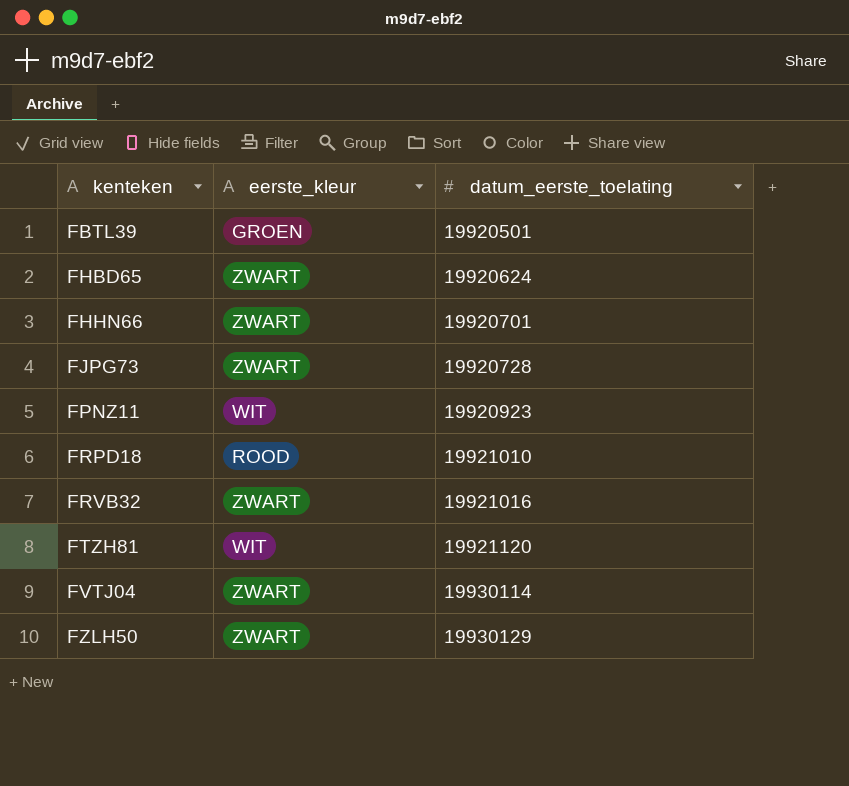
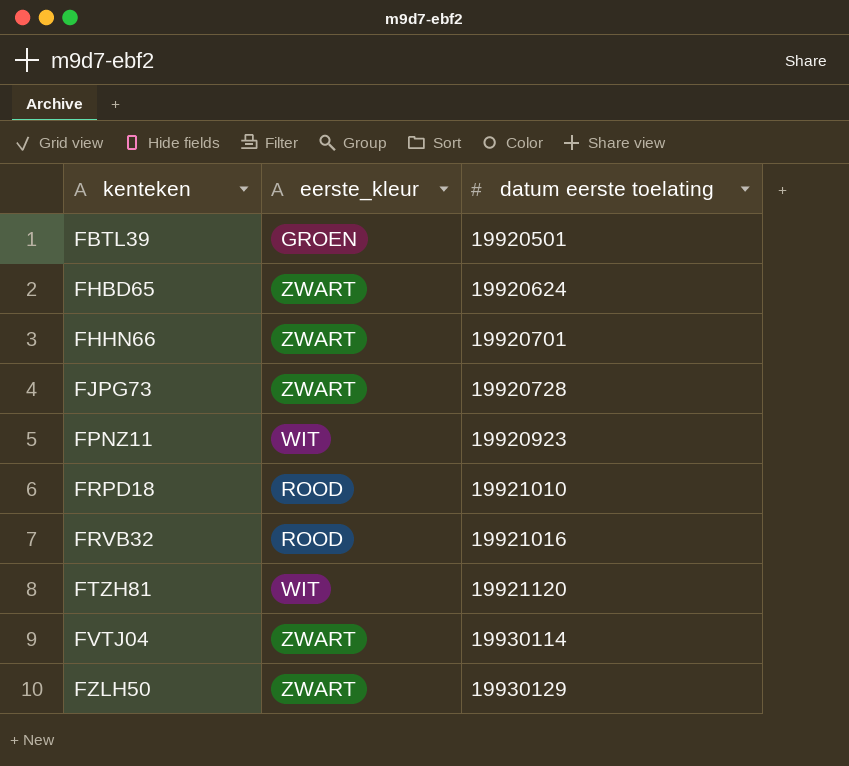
column name: datum_eerste_toelating -> datum eerste toelating
FRVB32 | eerste_kleur: ZWART -> ROOD

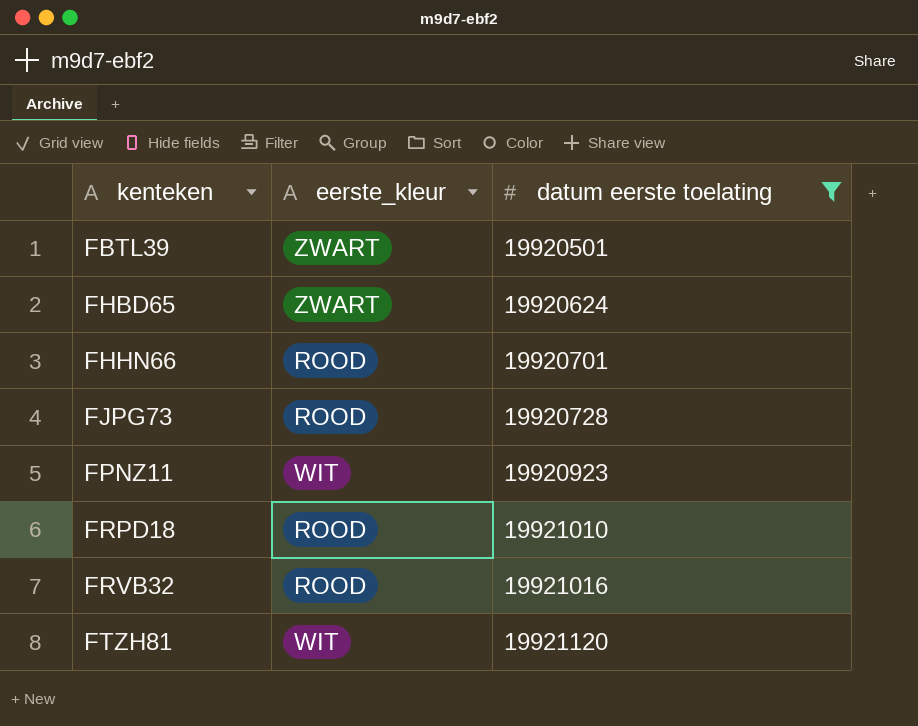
filter: none -> datum eerste toelating <= 19921120
FBTL39 | eerste_kleur: GROEN -> ZWART
FHHN66 | eerste_kleur: ZWART -> ROOD
FJPG73 | eerste_kleur: ZWART -> ROOD

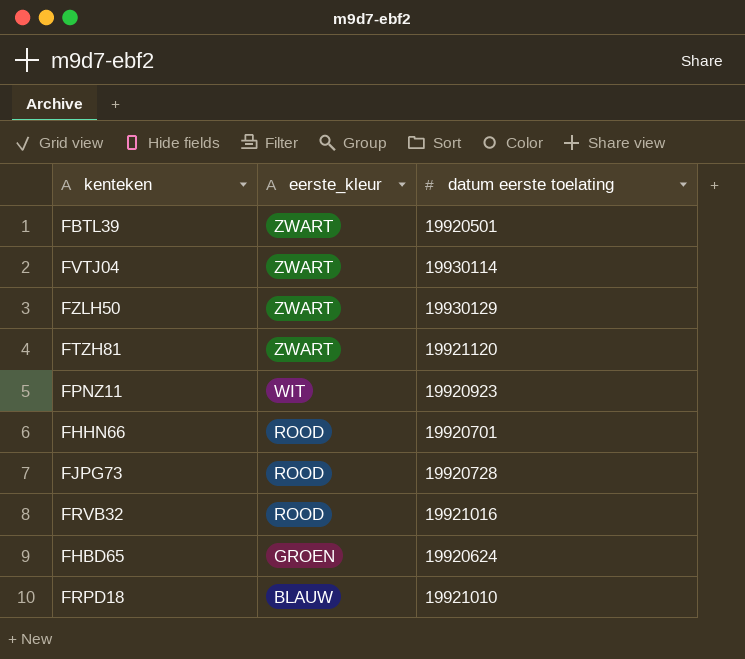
filter: datum eerste toelating <= 19921120 -> none
row order: kenteken ascending -> eerste_kleur descending
FTZH81 | eerste_kleur: WIT -> ZWART
FHBD65 | eerste_kleur: ZWART -> GROEN
FRPD18 | eerste_kleur: ROOD -> BLAUW

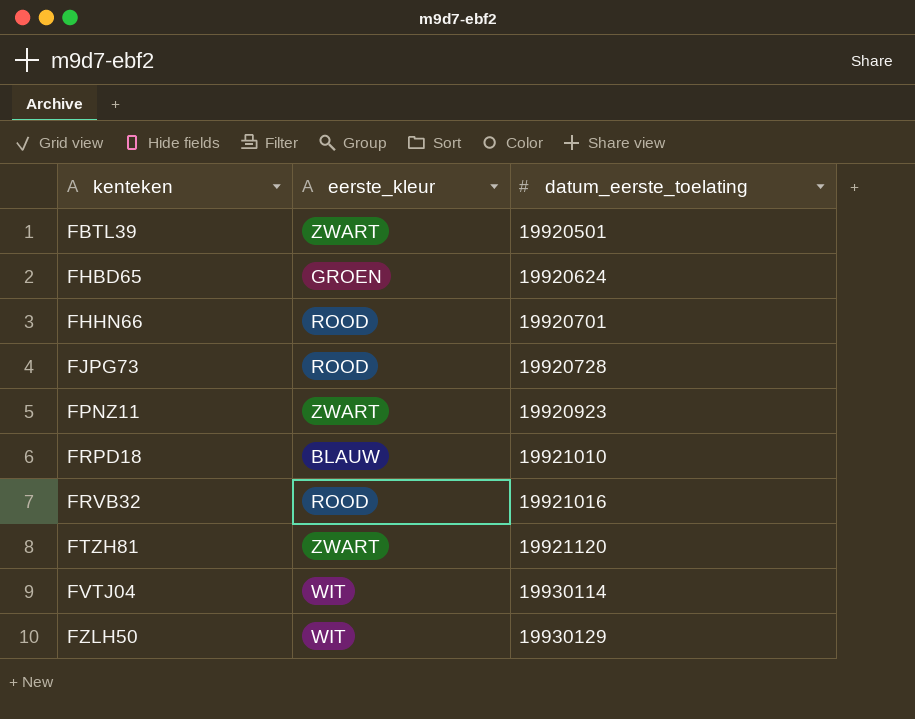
row order: eerste_kleur descending -> kenteken ascending
column name: datum eerste toelating -> datum_eerste_toelating
FPNZ11 | eerste_kleur: WIT -> ZWART
FVTJ04 | eerste_kleur: ZWART -> WIT
FZLH50 | eerste_kleur: ZWART -> WIT

